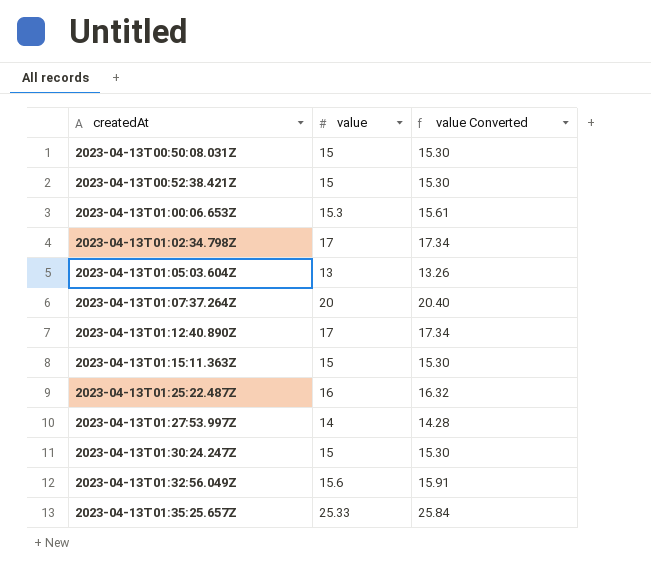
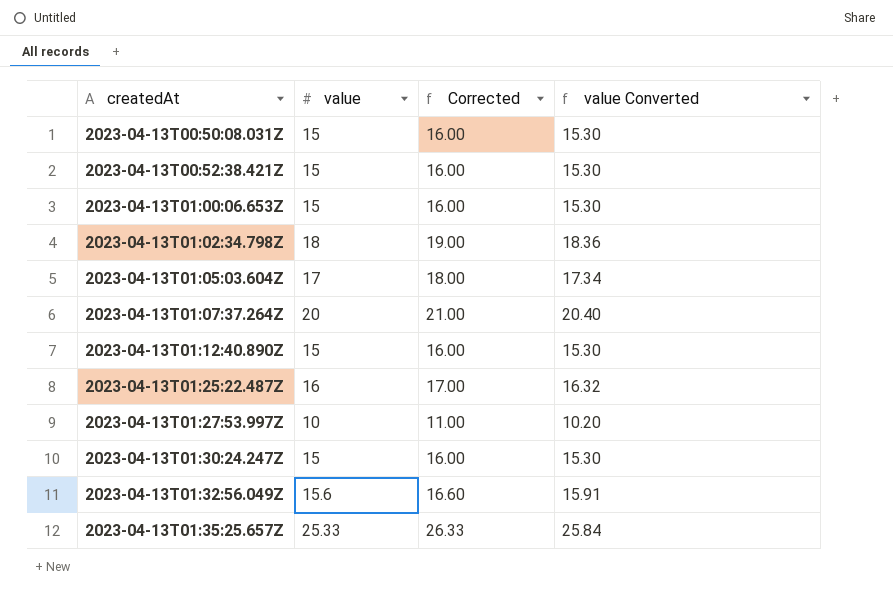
column Corrected | formula: none -> [value] + 1
row 2023-04-13T01:15:11.363Z: 15 | 15.30 -> none
2023-04-13T01:00:06.653Z | value: 15.3 -> 15
2023-04-13T01:00:06.653Z | value Converted: 15.61 -> 15.30
2023-04-13T01:02:34.798Z | value: 17 -> 18
2023-04-13T01:02:34.798Z | value Converted: 17.34 -> 18.36
2023-04-13T01:05:03.604Z | value: 13 -> 17
2023-04-13T01:05:03.604Z | value Converted: 13.26 -> 17.34
2023-04-13T01:12:40.890Z | value: 17 -> 15
2023-04-13T01:12:40.890Z | value Converted: 17.34 -> 15.30
2023-04-13T01:27:53.997Z | value: 14 -> 10
2023-04-13T01:27:53.997Z | value Converted: 14.28 -> 10.20

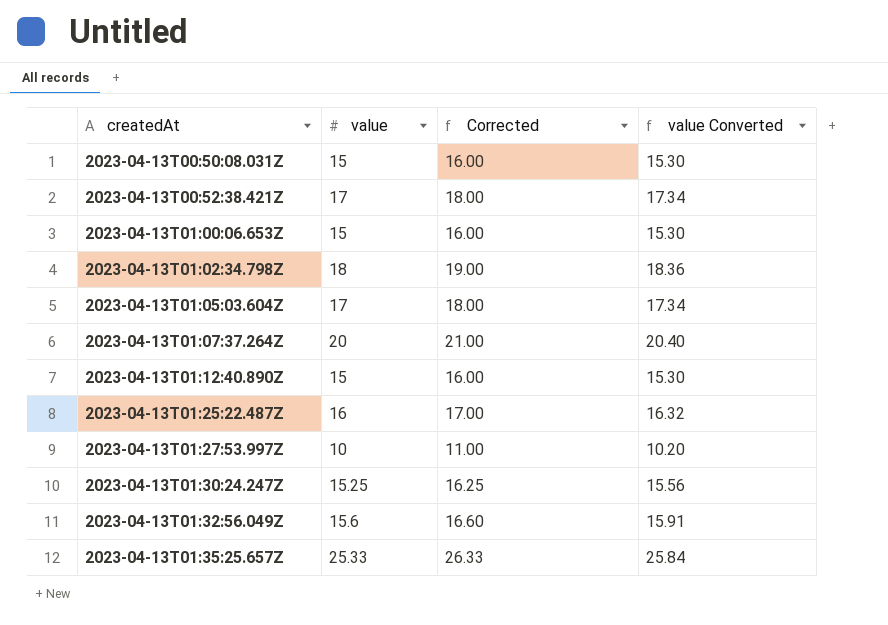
2023-04-13T00:52:38.421Z | value: 15 -> 17
2023-04-13T00:52:38.421Z | Corrected: 16.00 -> 18.00
2023-04-13T00:52:38.421Z | value Converted: 15.30 -> 17.34
2023-04-13T01:30:24.247Z | value: 15 -> 15.25
2023-04-13T01:30:24.247Z | Corrected: 16.00 -> 16.25
2023-04-13T01:30:24.247Z | value Converted: 15.30 -> 15.56

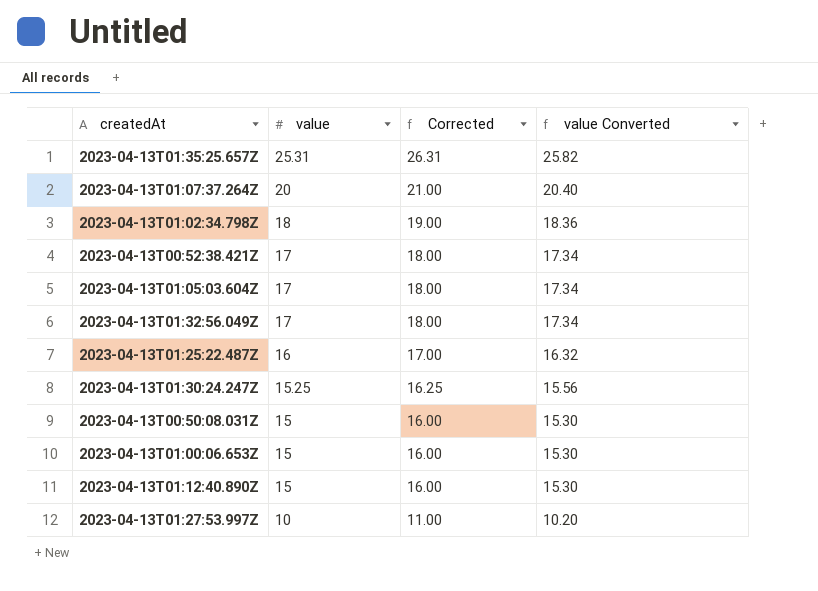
row order: createdAt ascending -> value descending
2023-04-13T01:35:25.657Z | value: 25.33 -> 25.31
2023-04-13T01:35:25.657Z | Corrected: 26.33 -> 26.31
2023-04-13T01:35:25.657Z | value Converted: 25.84 -> 25.82
2023-04-13T01:32:56.049Z | value: 15.6 -> 17
2023-04-13T01:32:56.049Z | Corrected: 16.60 -> 18.00
2023-04-13T01:32:56.049Z | value Converted: 15.91 -> 17.34

